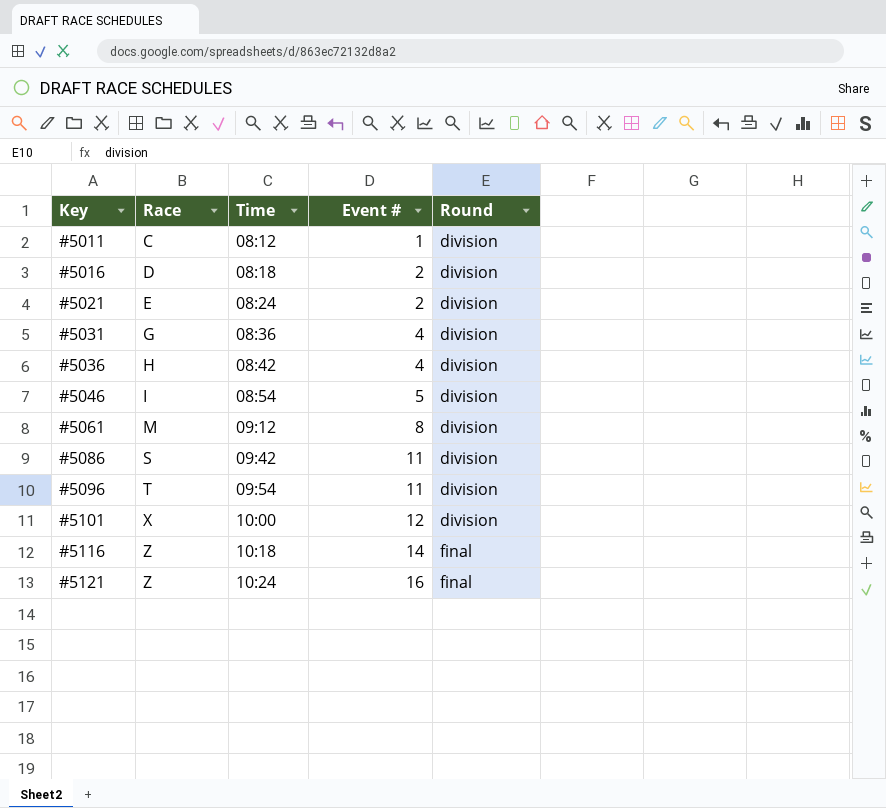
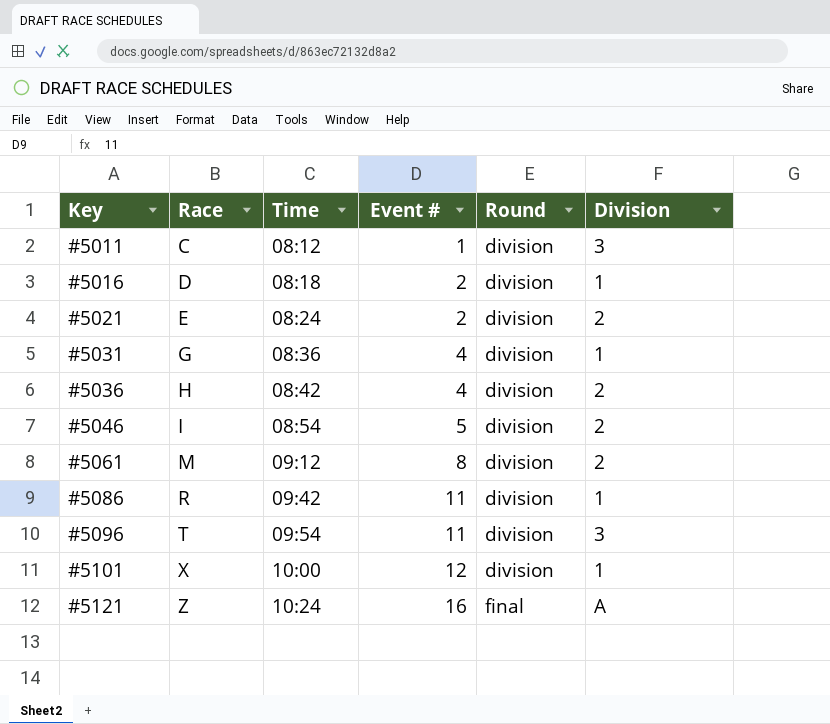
column Division | position: none -> 6
row #5116: Z | 10:18 | 14 | final -> none
#5086 | Race: S -> R

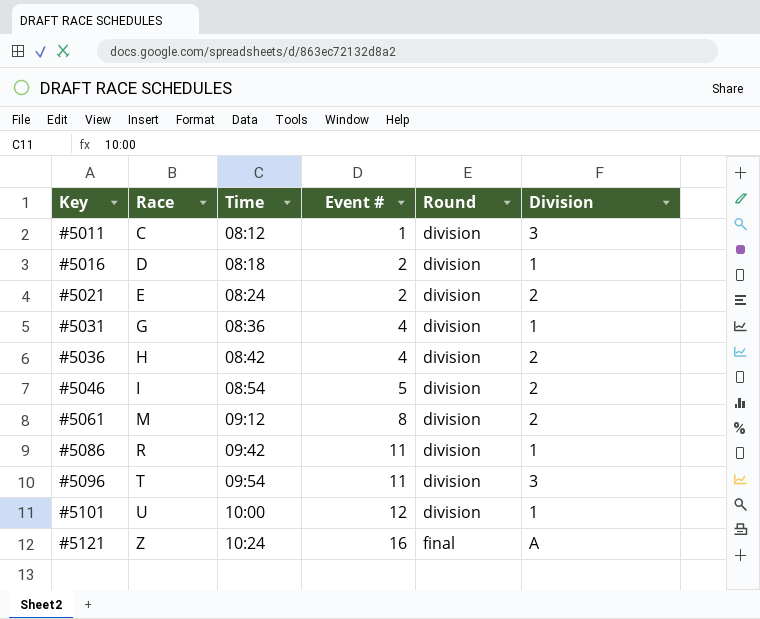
#5101 | Race: X -> U

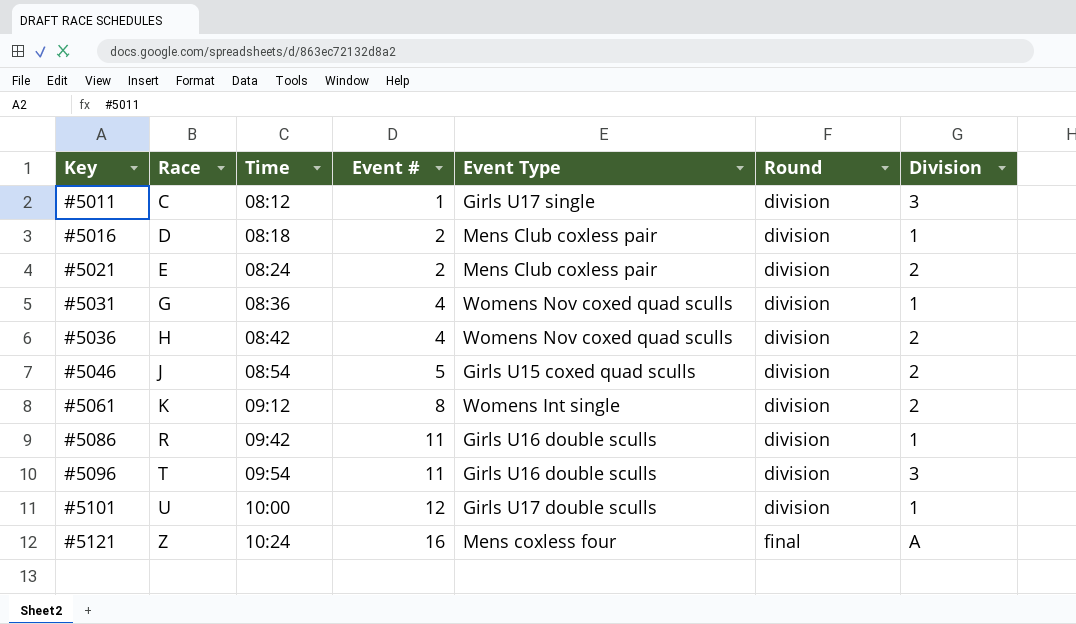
column Event Type | position: none -> 5
#5046 | Race: I -> J
#5061 | Race: M -> K

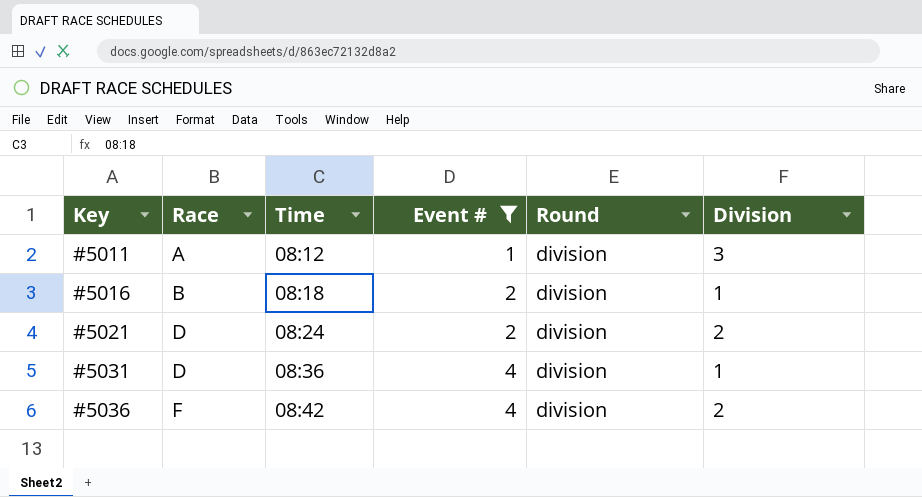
filter: none -> Event # <= 4
column Event Type | position: 5 -> none
#5011 | Race: C -> A
#5016 | Race: D -> B
#5021 | Race: E -> D
#5031 | Race: G -> D
#5036 | Race: H -> F

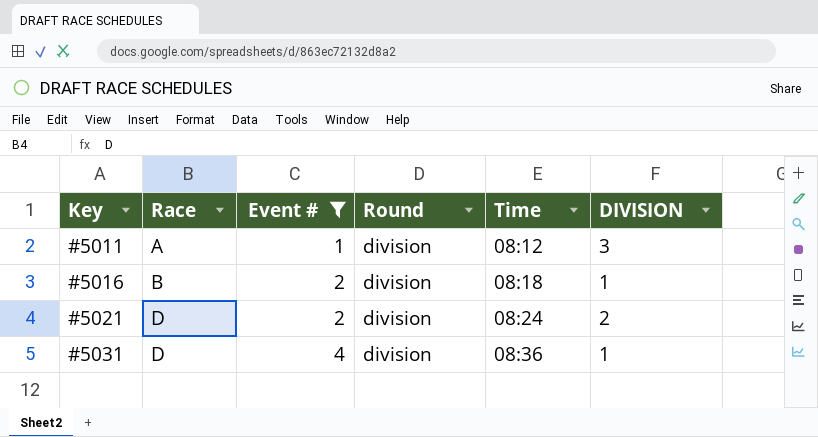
column Time | position: 3 -> 5
column name: Division -> DIVISION
row #5036: F | 08:42 | 4 | division | 2 -> none

